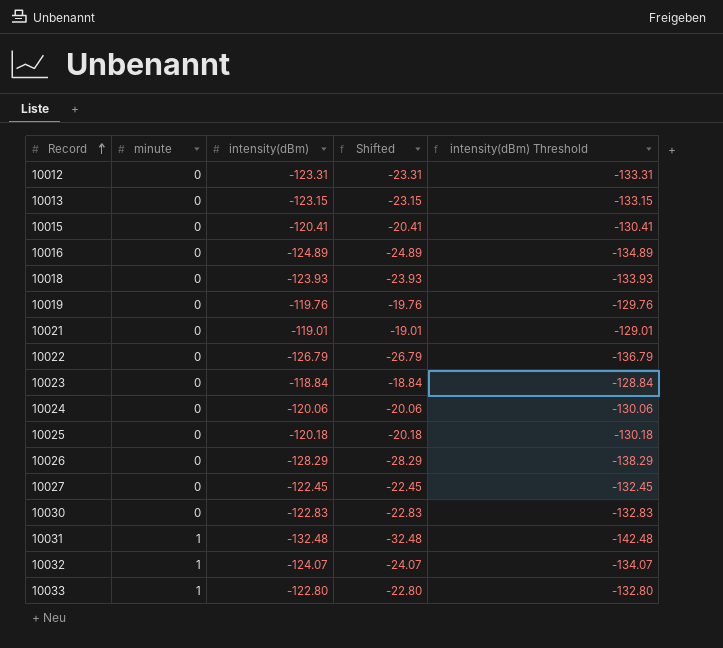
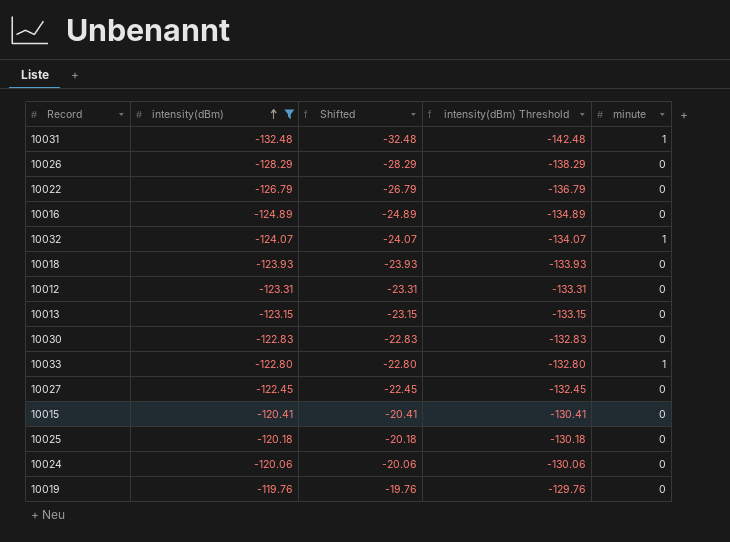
filter: none -> intensity(dBm) <= -119.76
row order: Record ascending -> intensity(dBm) ascending
column minute | position: 2 -> 5

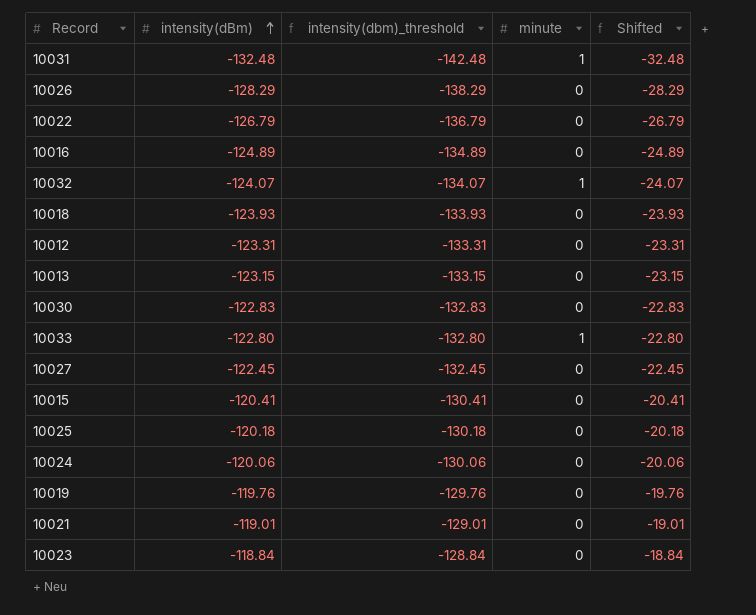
filter: intensity(dBm) <= -119.76 -> none
column name: intensity(dBm) Threshold -> intensity(dbm)_threshold
column Shifted | position: 3 -> 5

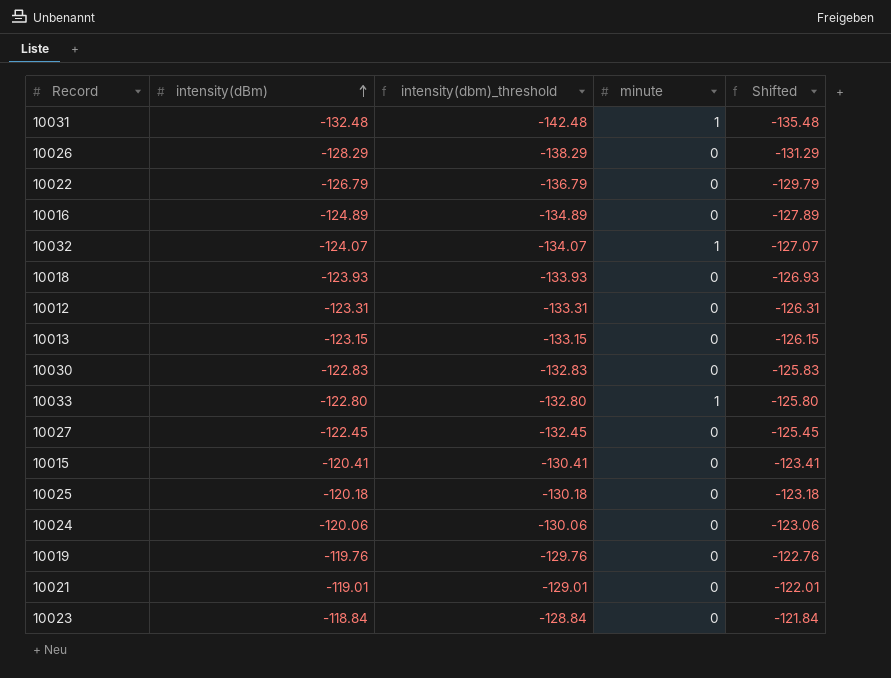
column Shifted | formula: [intensity(dBm)] + 100 -> [intensity(dBm)] - 3

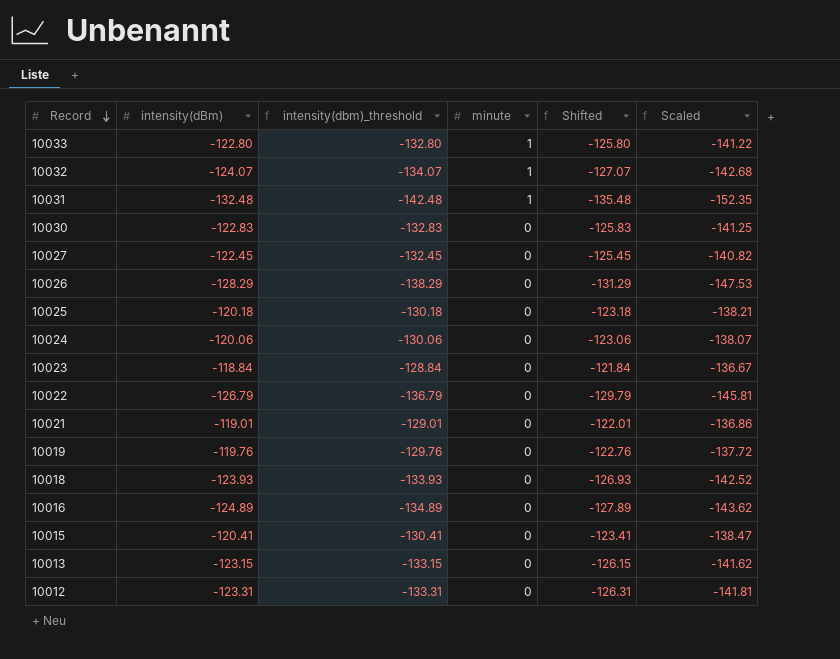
row order: intensity(dBm) ascending -> Record descending
column Scaled | formula: none -> [intensity(dBm)] * 1.15

